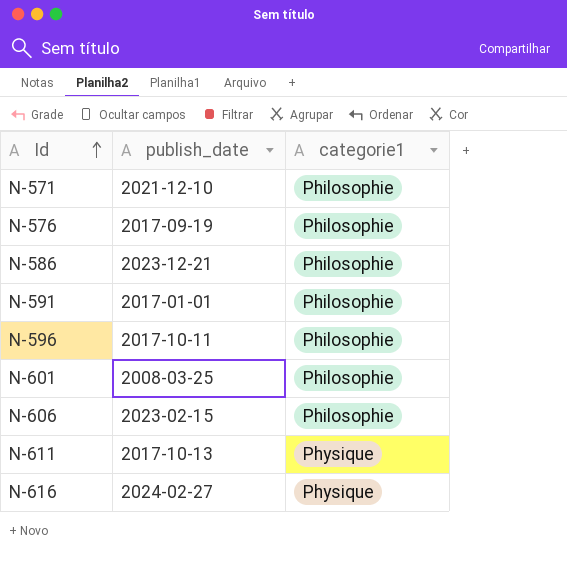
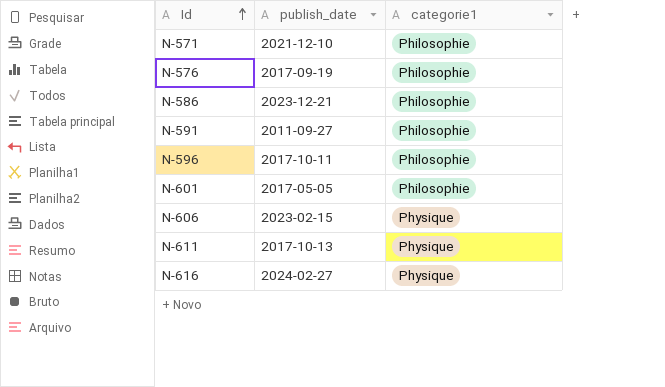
N-591 | publish_date: 2017-01-01 -> 2011-09-27
N-601 | publish_date: 2008-03-25 -> 2017-05-05
N-606 | categorie1: Philosophie -> Physique

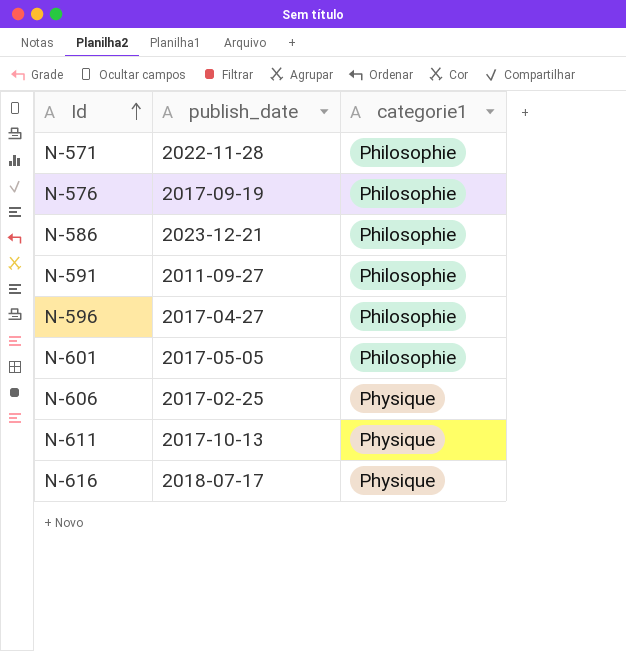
N-571 | publish_date: 2021-12-10 -> 2022-11-28
N-596 | publish_date: 2017-10-11 -> 2017-04-27
N-606 | publish_date: 2023-02-15 -> 2017-02-25
N-616 | publish_date: 2024-02-27 -> 2018-07-17

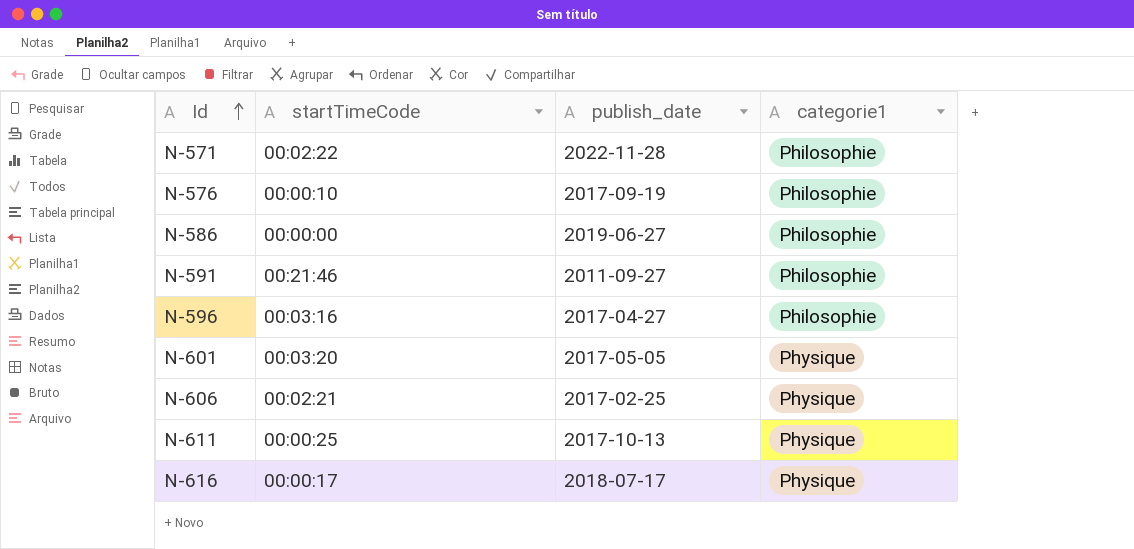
column startTimeCode | position: none -> 2
N-586 | publish_date: 2023-12-21 -> 2019-06-27
N-601 | categorie1: Philosophie -> Physique

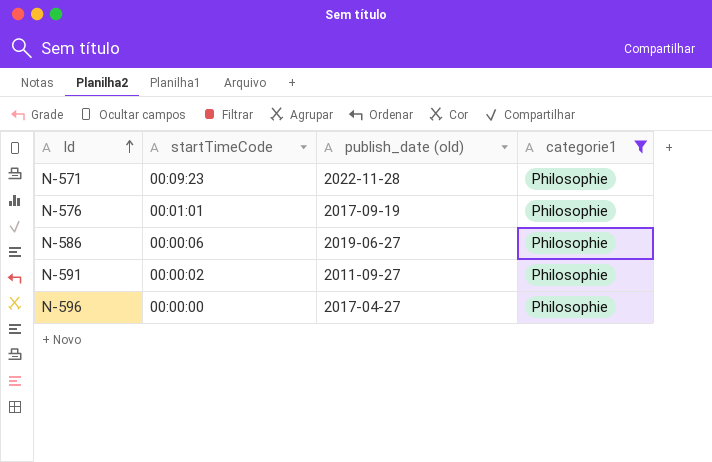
filter: none -> categorie1 = Philosophie
column name: publish_date -> publish_date (old)
N-571 | startTimeCode: 00:02:22 -> 00:09:23
N-576 | startTimeCode: 00:00:10 -> 00:01:01
N-586 | startTimeCode: 00:00:00 -> 00:00:06
N-591 | startTimeCode: 00:21:46 -> 00:00:02
N-596 | startTimeCode: 00:03:16 -> 00:00:00

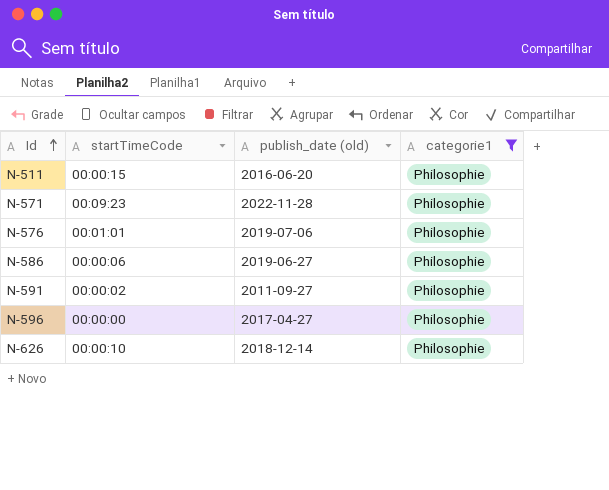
row N-511: none -> 00:00:15 | 2016-06-20 | Philosophie
N-576 | publish_date (old): 2017-09-19 -> 2019-07-06
row N-626: none -> 00:00:10 | 2018-12-14 | Philosophie

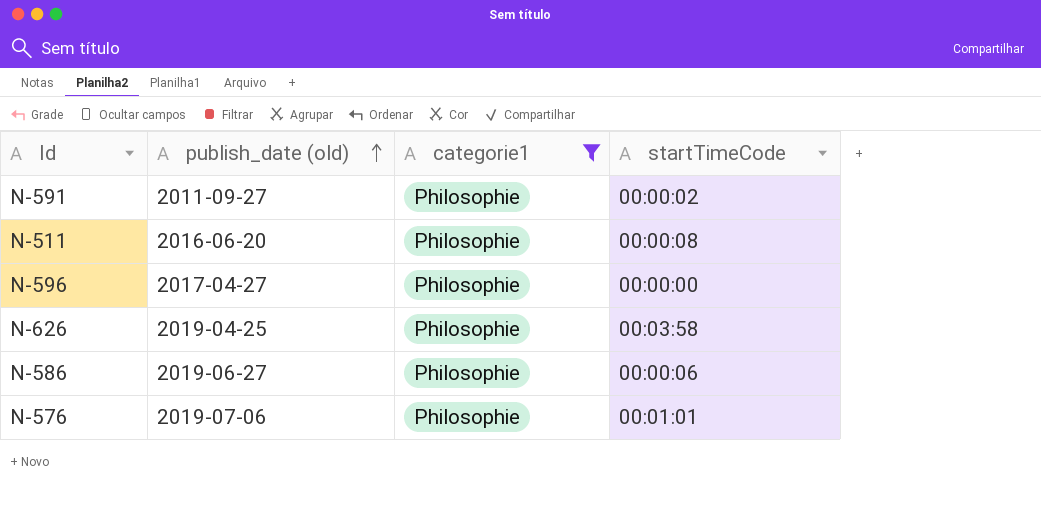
row order: Id ascending -> publish_date (old) ascending
column startTimeCode | position: 2 -> 4
row N-571: 00:09:23 | 2022-11-28 | Philosophie -> none
N-511 | startTimeCode: 00:00:15 -> 00:00:08
N-626 | publish_date (old): 2018-12-14 -> 2019-04-25
N-626 | startTimeCode: 00:00:10 -> 00:03:58

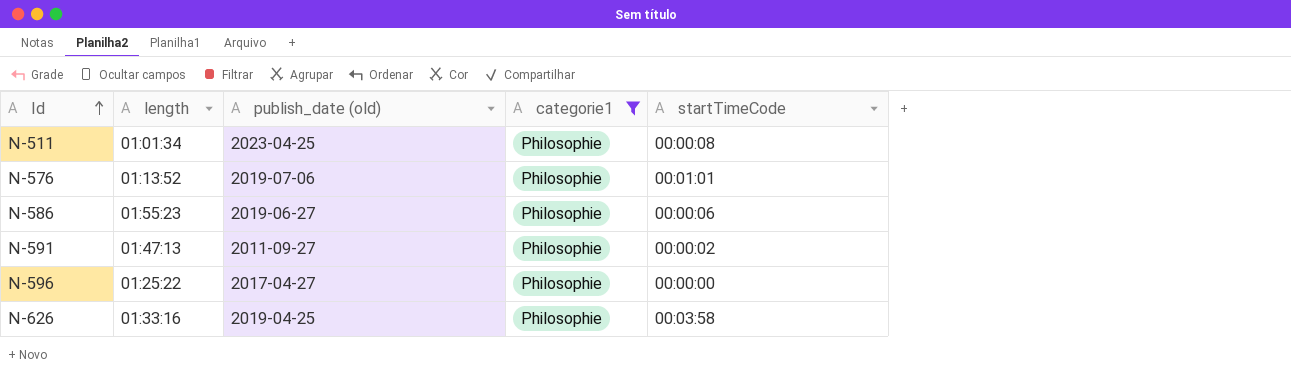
row order: publish_date (old) ascending -> Id ascending
column length | position: none -> 2
N-511 | publish_date (old): 2016-06-20 -> 2023-04-25

